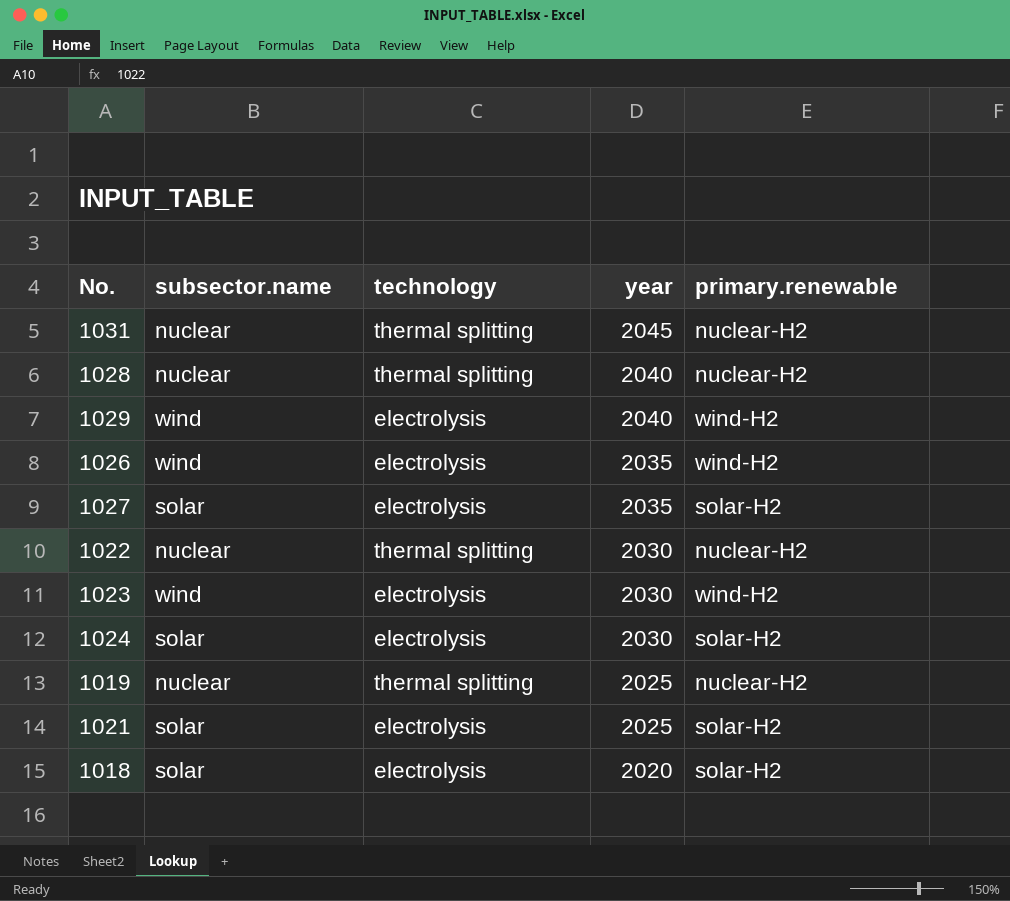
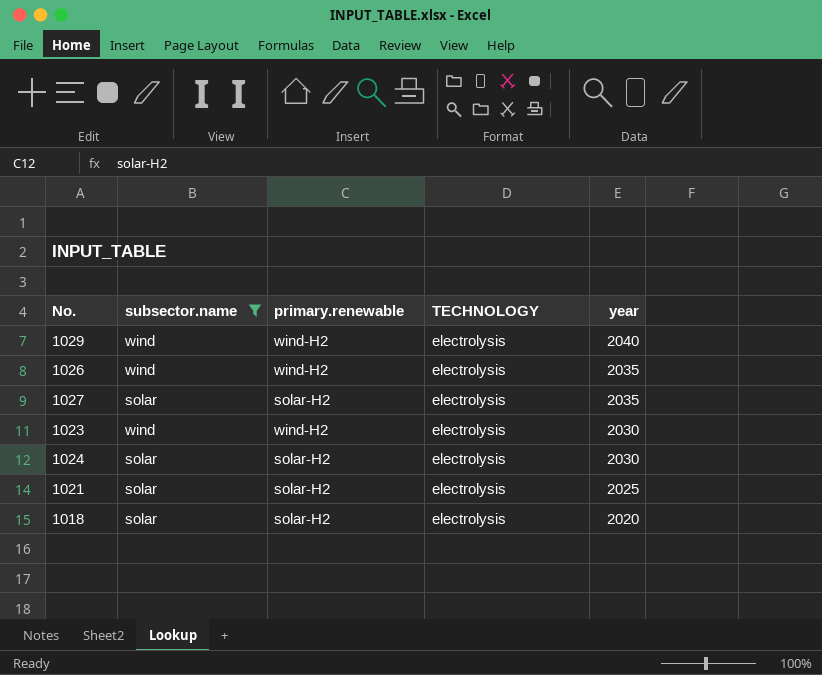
filter: none -> subsector.name != nuclear
column primary.renewable | position: 5 -> 3
column name: technology -> TECHNOLOGY

